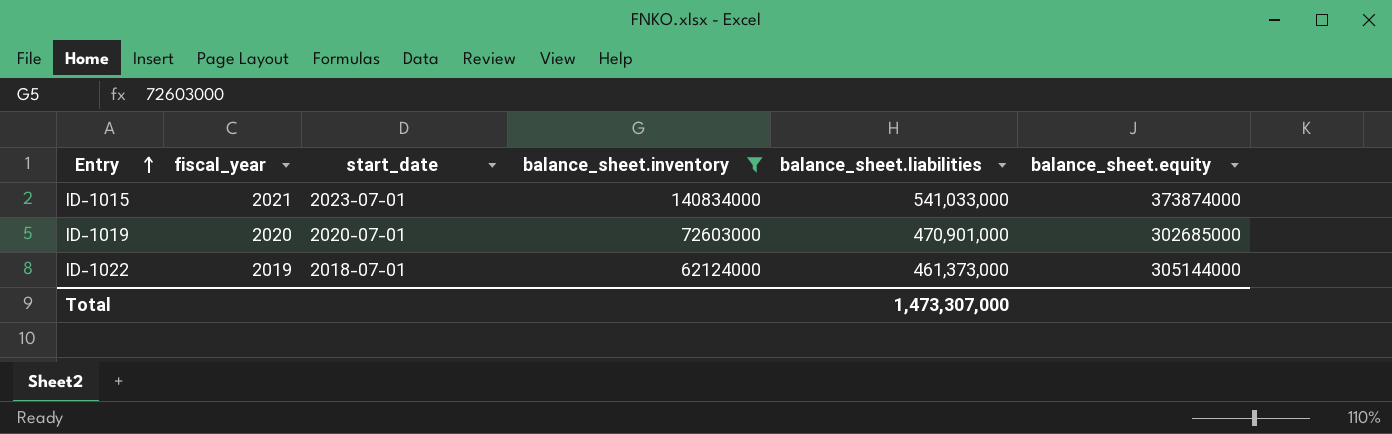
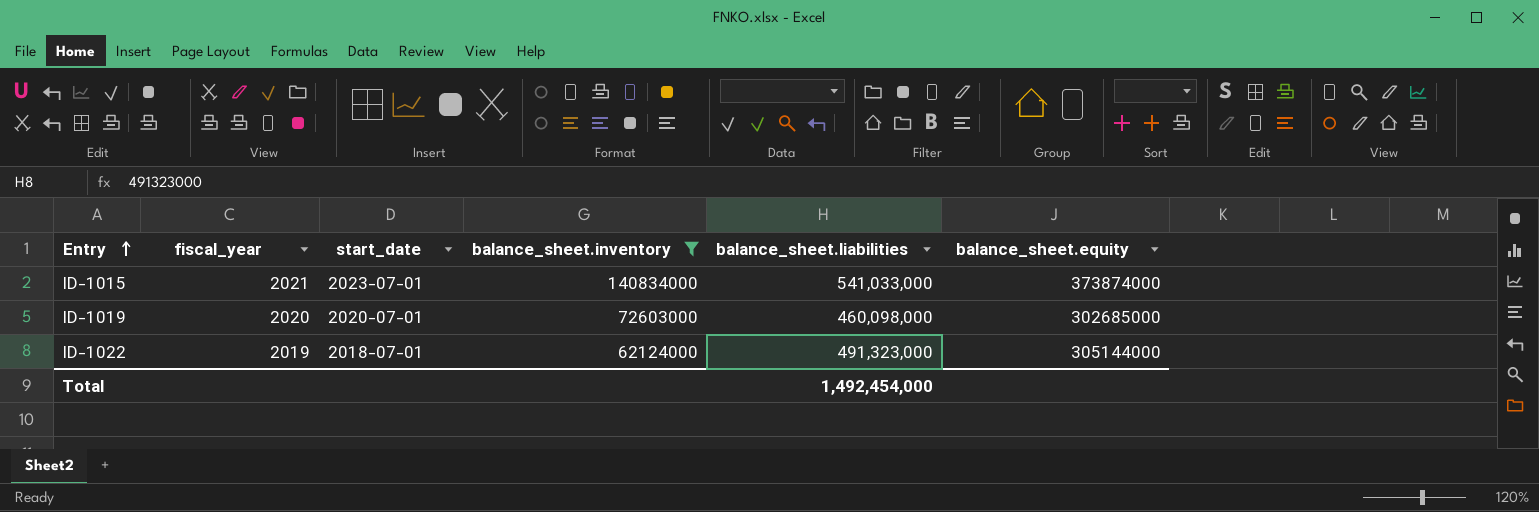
ID-1019 | balance_sheet.liabilities: 470,901,000 -> 460,098,000
ID-1022 | balance_sheet.liabilities: 461,373,000 -> 491,323,000
Total | balance_sheet.liabilities: 1,473,307,000 -> 1,492,454,000

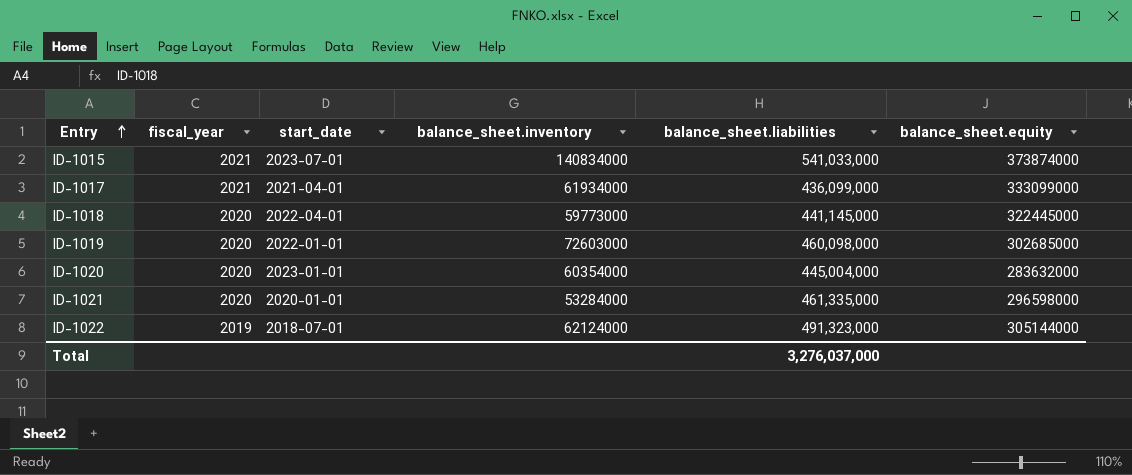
filter: balance_sheet.inventory >= 62124000 -> none
ID-1019 | start_date: 2020-07-01 -> 2022-01-01
Total | balance_sheet.liabilities: 1,492,454,000 -> 3,276,037,000

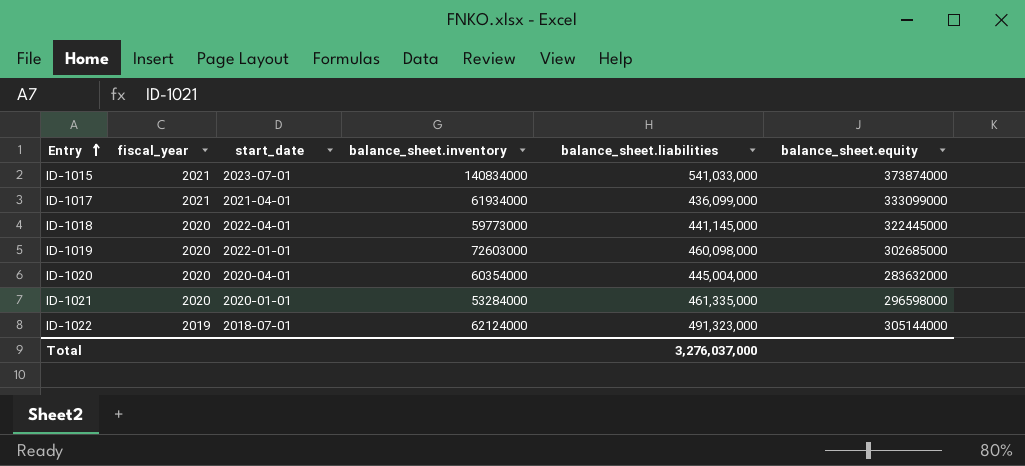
ID-1020 | start_date: 2023-01-01 -> 2020-04-01

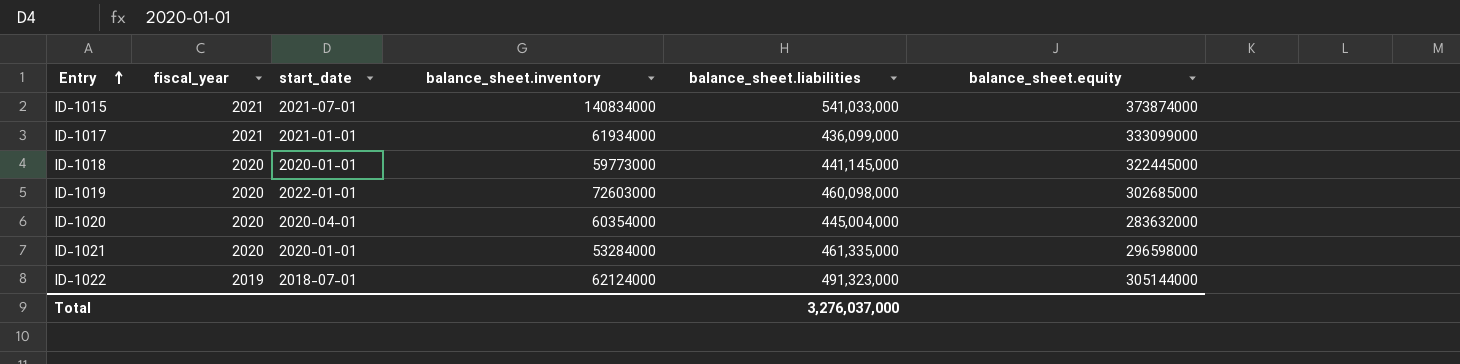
ID-1015 | start_date: 2023-07-01 -> 2021-07-01
ID-1017 | start_date: 2021-04-01 -> 2021-01-01
ID-1018 | start_date: 2022-04-01 -> 2020-01-01

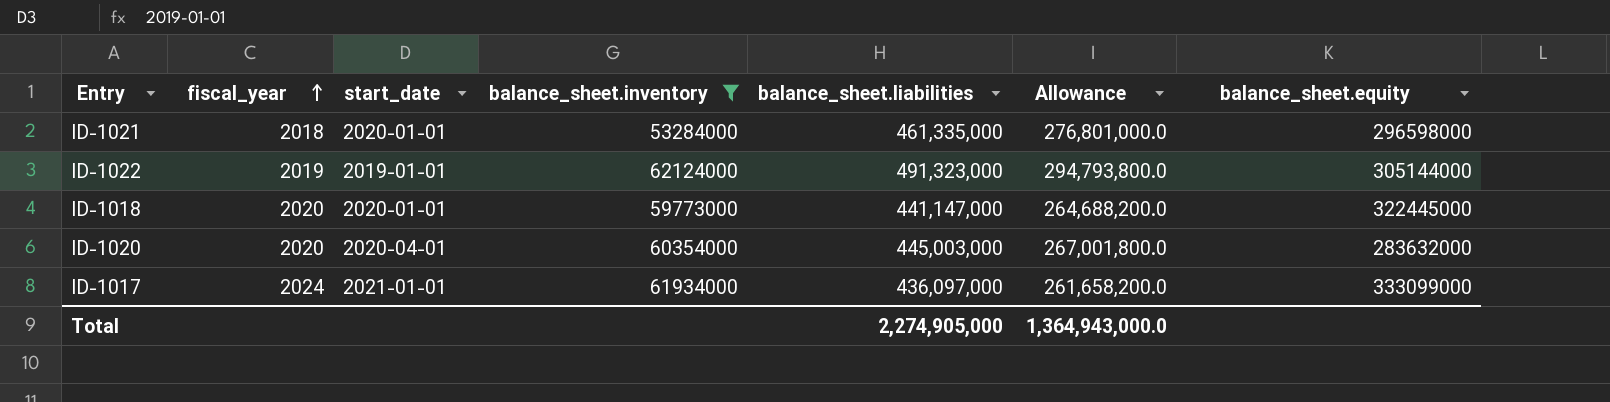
filter: none -> balance_sheet.inventory <= 62124000
row order: Entry ascending -> fiscal_year ascending
column Allowance | formula: none -> [balance_sheet.liabilities] * 0.6
ID-1021 | fiscal_year: 2020 -> 2018
ID-1022 | start_date: 2018-07-01 -> 2019-01-01
ID-1018 | balance_sheet.liabilities: 441,145,000 -> 441,147,000
ID-1020 | balance_sheet.liabilities: 445,004,000 -> 445,003,000
ID-1017 | fiscal_year: 2021 -> 2024
ID-1017 | balance_sheet.liabilities: 436,099,000 -> 436,097,000
Total | balance_sheet.liabilities: 3,276,037,000 -> 2,274,905,000

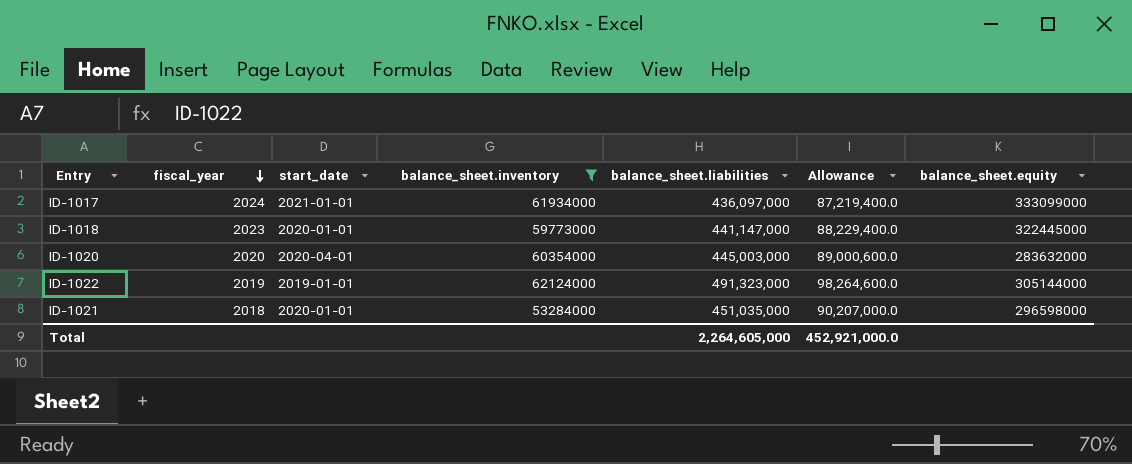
row order: fiscal_year ascending -> fiscal_year descending
column Allowance | formula: [balance_sheet.liabilities] * 0.6 -> [balance_sheet.liabilities] * 0.2
ID-1018 | fiscal_year: 2020 -> 2023
ID-1021 | balance_sheet.liabilities: 461,335,000 -> 451,035,000
Total | balance_sheet.liabilities: 2,274,905,000 -> 2,264,605,000
Total | Allowance: 1,364,943,000.0 -> 452,921,000.0

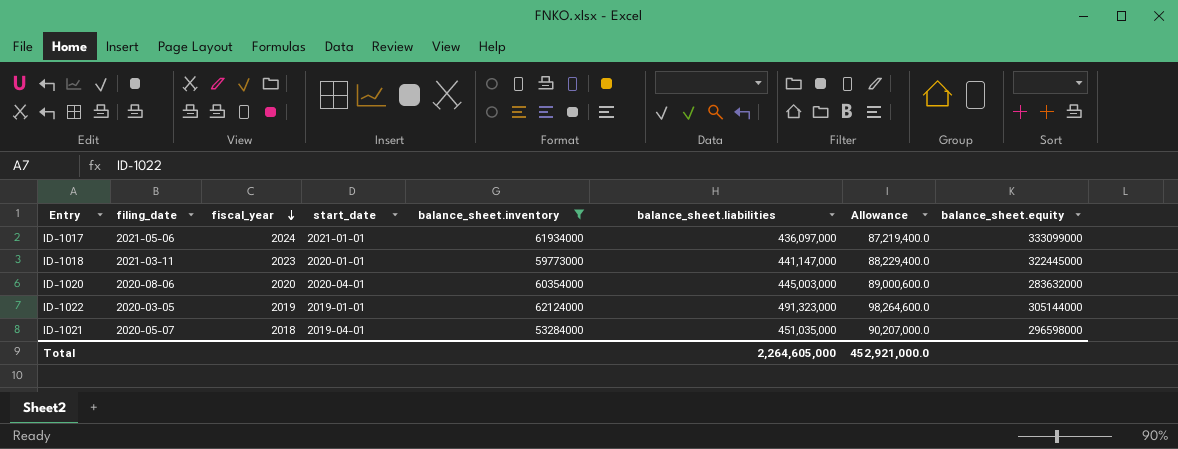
column filing_date | position: none -> 2
ID-1021 | start_date: 2020-01-01 -> 2019-04-01

